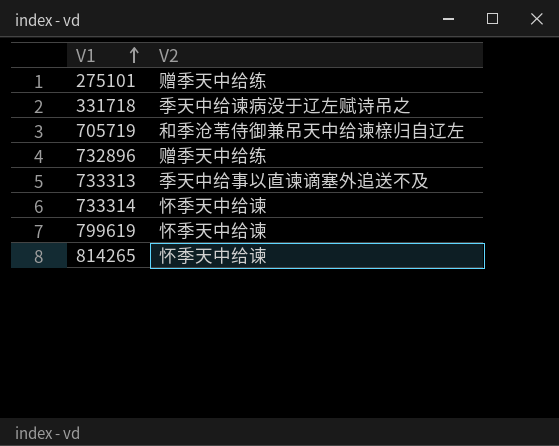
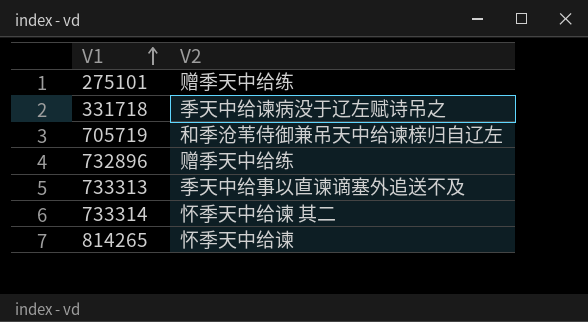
row 799619: 怀季天中给谏 -> none
733314 | V2: 怀季天中给谏 -> 怀季天中给谏 其二

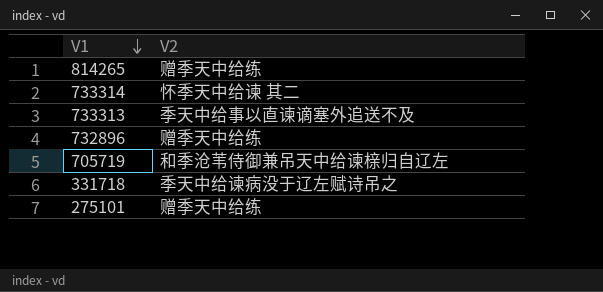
row order: V1 ascending -> V1 descending
814265 | V2: 怀季天中给谏 -> 赠季天中给练

